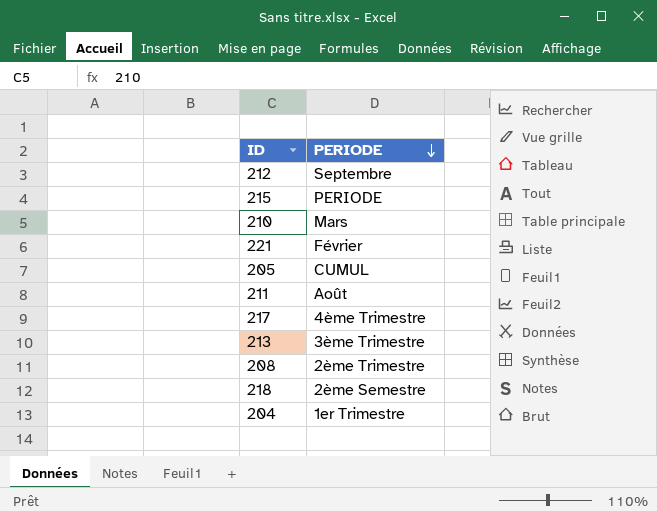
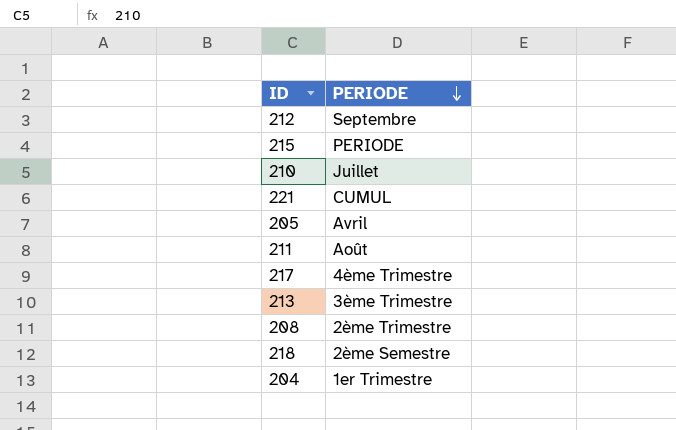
210 | PERIODE: Mars -> Juillet
221 | PERIODE: Février -> CUMUL
205 | PERIODE: CUMUL -> Avril

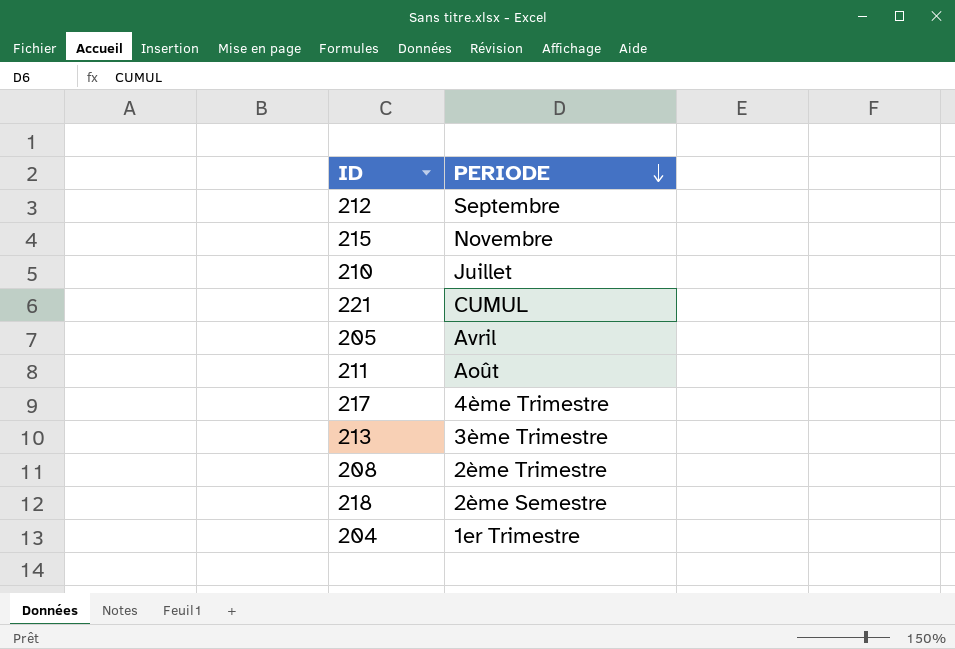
215 | PERIODE: PERIODE -> Novembre

